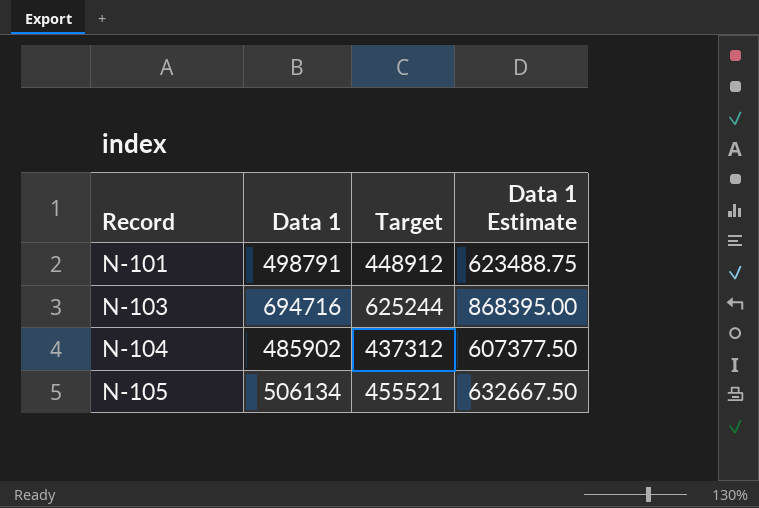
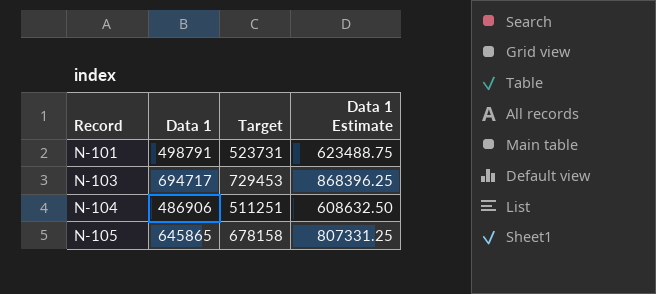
column Target | formula: [Data 1] * 0.9 -> [Data 1] * 1.05
N-103 | Data 1: 694716 -> 694717
N-103 | Data 1 Estimate: 868395.00 -> 868396.25
N-104 | Data 1: 485902 -> 486906
N-104 | Data 1 Estimate: 607377.50 -> 608632.50
N-105 | Data 1: 506134 -> 645865
N-105 | Data 1 Estimate: 632667.50 -> 807331.25

